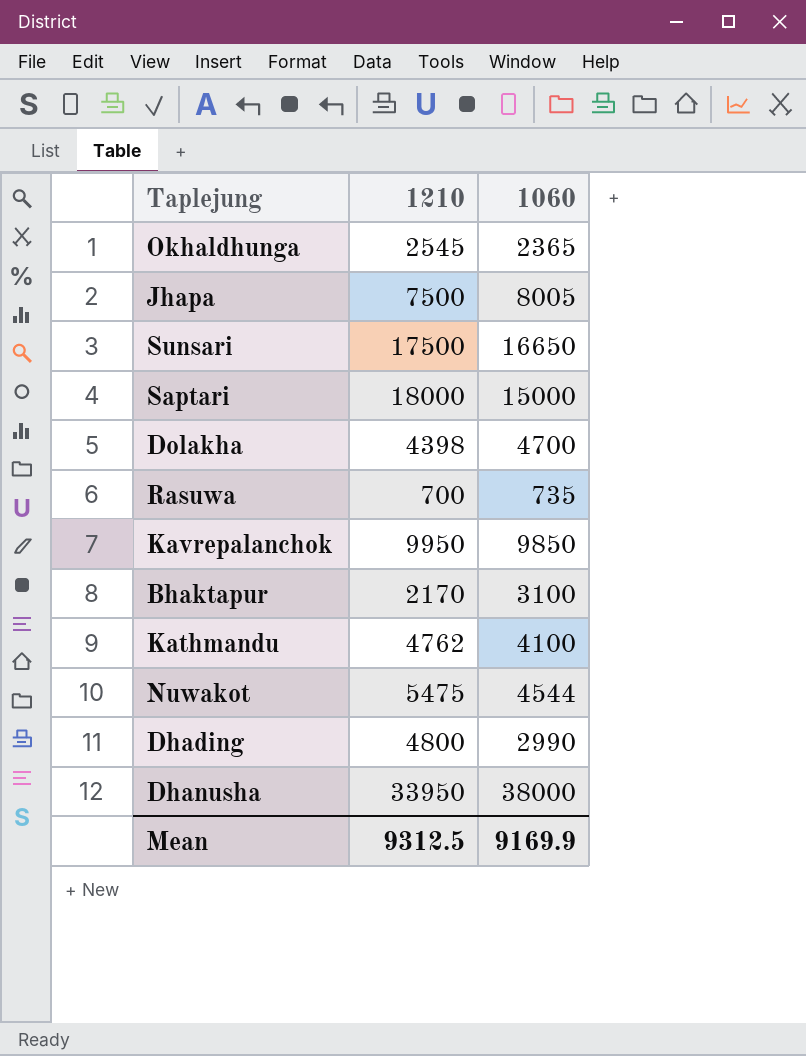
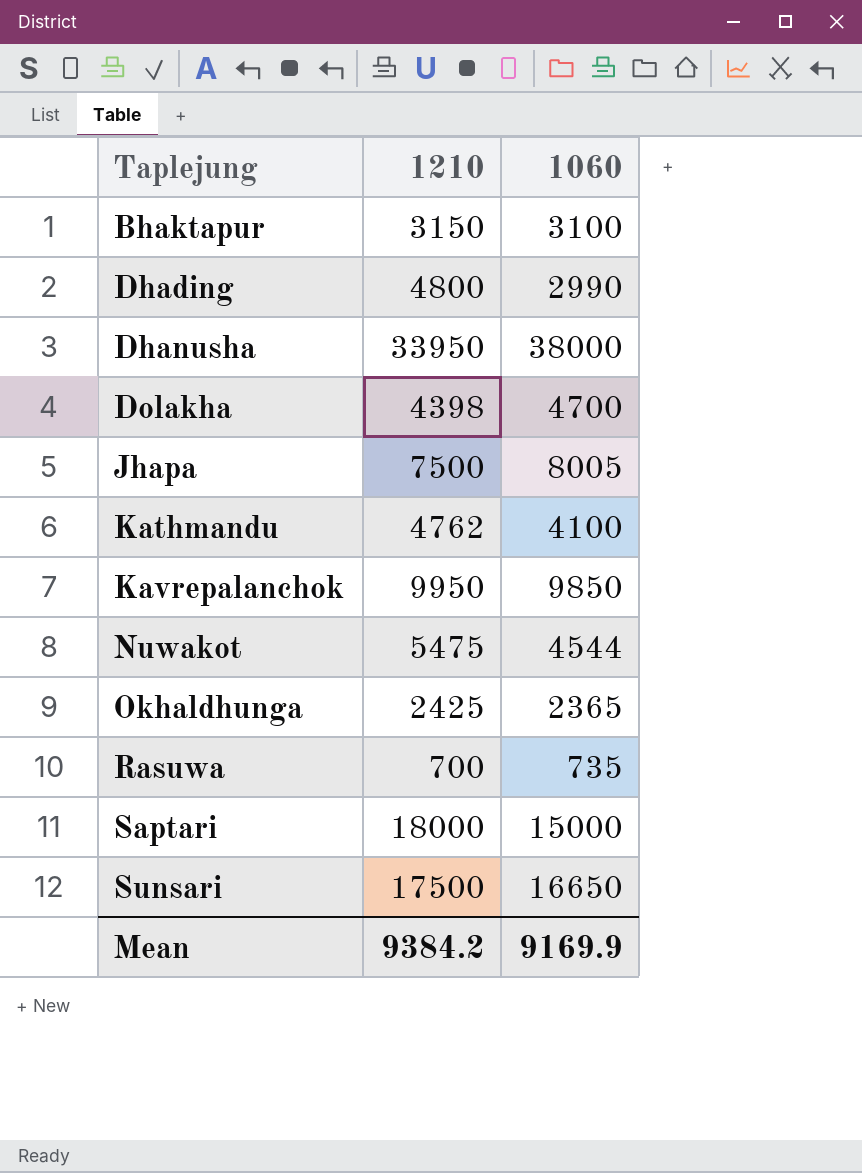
row order: none -> Taplejung ascending
Bhaktapur | 1210: 2170 -> 3150
Okhaldhunga | 1210: 2545 -> 2425
Mean | 1210: 9312.5 -> 9384.2

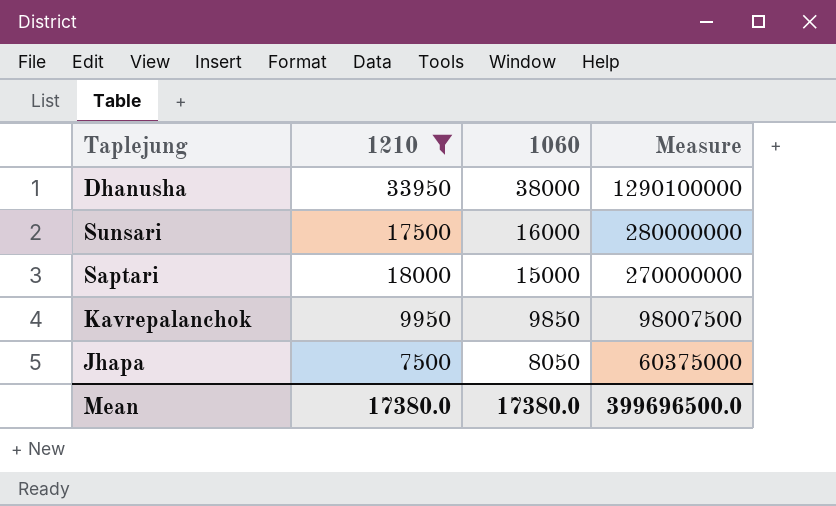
filter: none -> 1210 >= 7500
row order: Taplejung ascending -> 1060 descending
column Measure | formula: none -> [1210] * [1060]
Sunsari | 1060: 16650 -> 16000
Jhapa | 1060: 8005 -> 8050
Mean | 1210: 9384.2 -> 17380.0
Mean | 1060: 9169.9 -> 17380.0

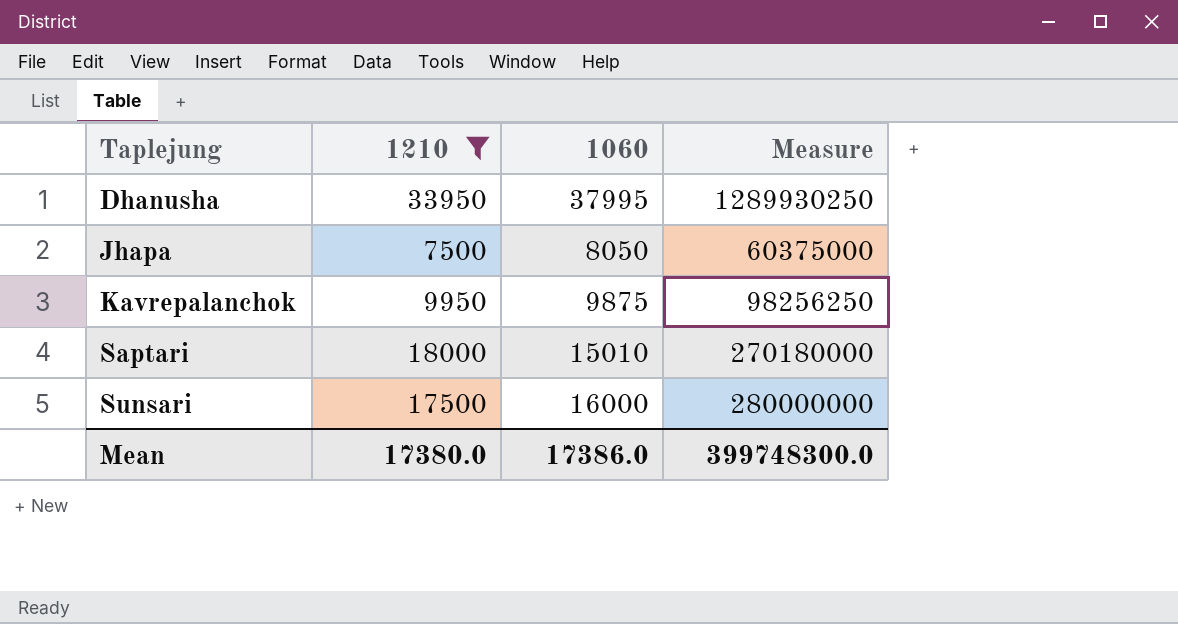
row order: 1060 descending -> Taplejung ascending
Dhanusha | 1060: 38000 -> 37995
Dhanusha | Measure: 1290100000 -> 1289930250
Kavrepalanchok | 1060: 9850 -> 9875
Kavrepalanchok | Measure: 98007500 -> 98256250
Saptari | 1060: 15000 -> 15010
Saptari | Measure: 270000000 -> 270180000
Mean | 1060: 17380.0 -> 17386.0
Mean | Measure: 399696500.0 -> 399748300.0

